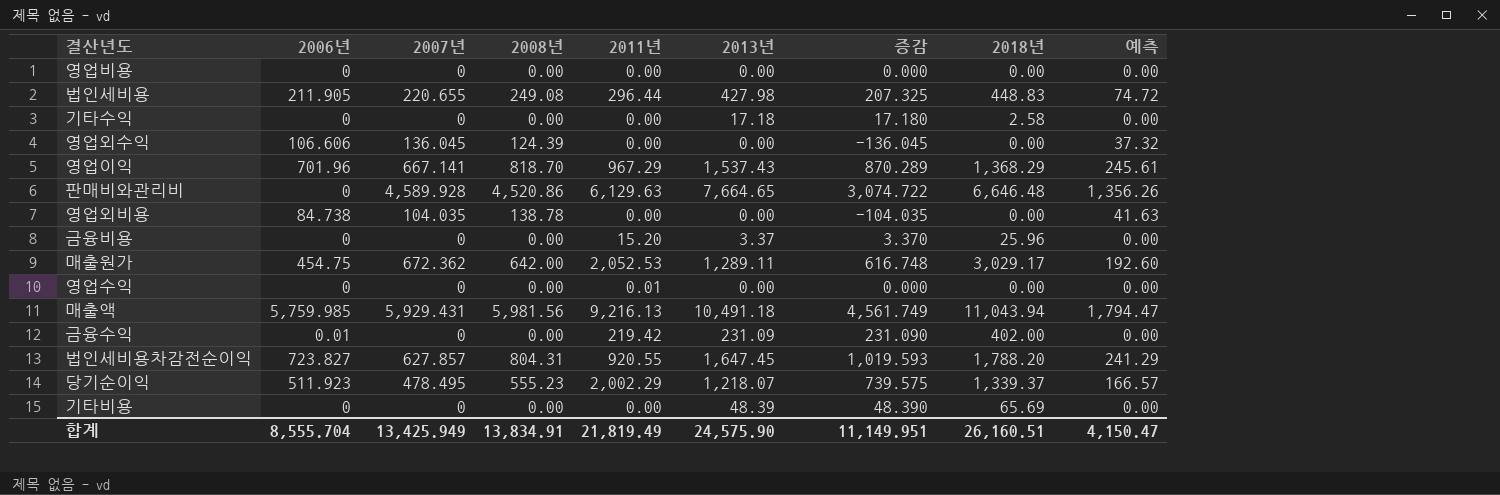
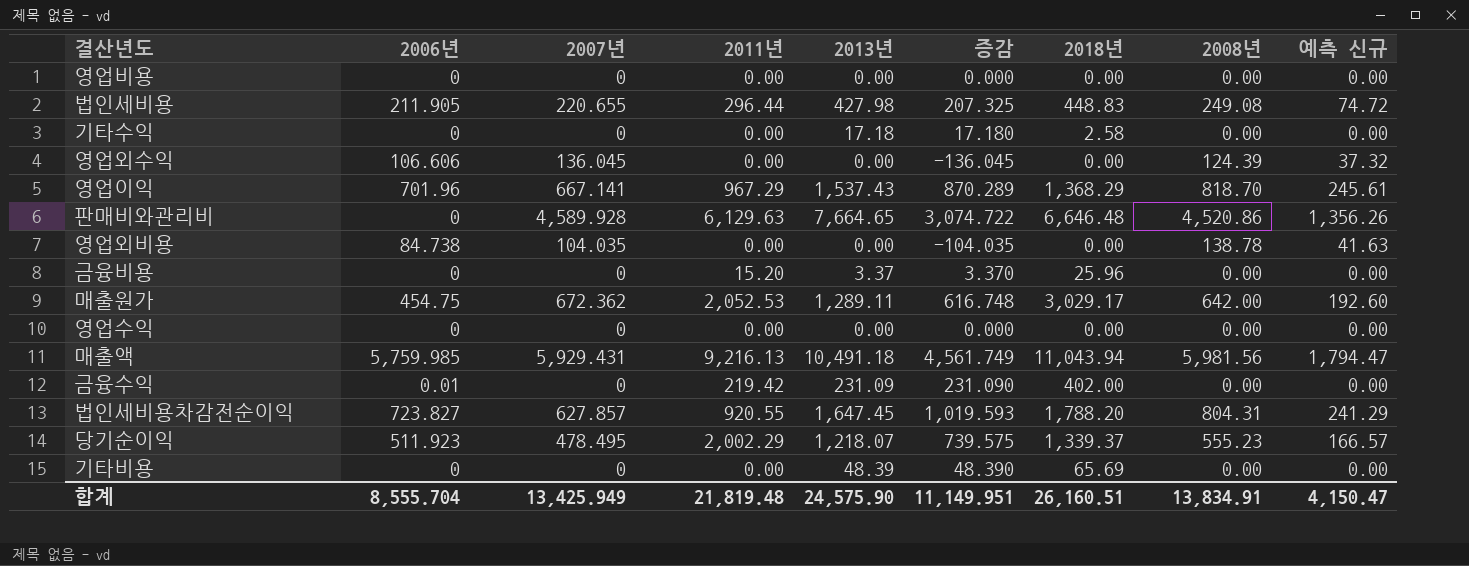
column 2008년 | position: 4 -> 8
column name: 예측 -> 예측 신규
영업수익 | 2011년: 0.01 -> 0.00
합계 | 2011년: 21,819.49 -> 21,819.48

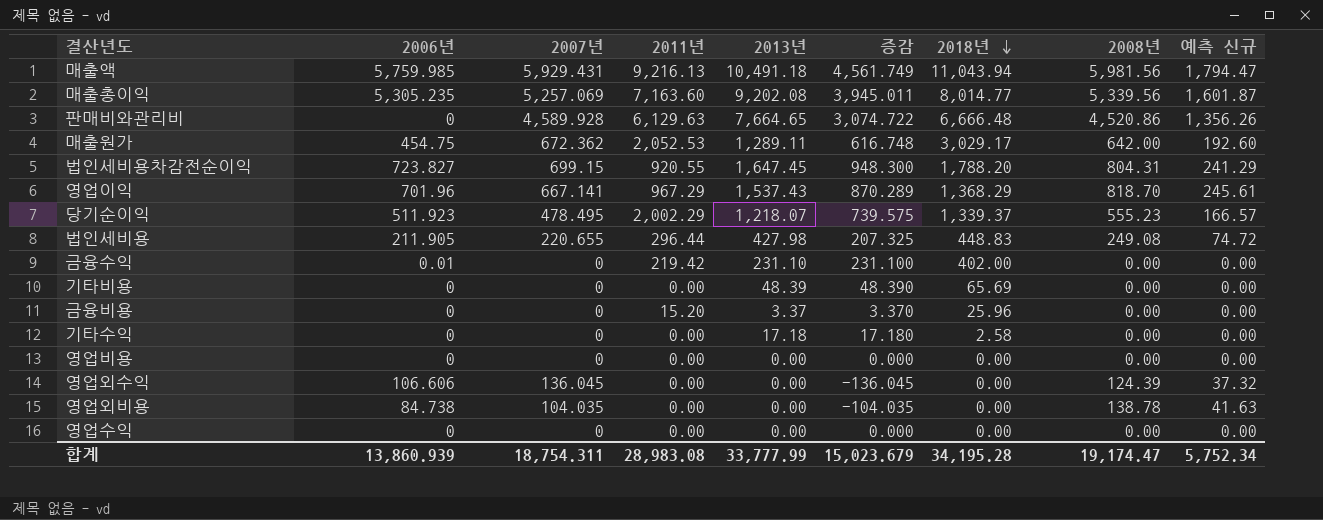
row order: none -> 2018년 descending
row 매출총이익: none -> 5,305.235 | 5,257.069 | 7,163.60 | 9,202.08 | 3,945.011 | 8,014.77 | 5,339.56 | 1,601.87
판매비와관리비 | 2018년: 6,646.48 -> 6,666.48
법인세비용차감전순이익 | 2007년: 627.857 -> 699.15
법인세비용차감전순이익 | 증감: 1,019.593 -> 948.300
금융수익 | 2013년: 231.09 -> 231.10
금융수익 | 증감: 231.090 -> 231.100
합계 | 2006년: 8,555.704 -> 13,860.939
합계 | 2007년: 13,425.949 -> 18,754.311
합계 | 2011년: 21,819.48 -> 28,983.08
합계 | 2013년: 24,575.90 -> 33,777.99
합계 | 증감: 11,149.951 -> 15,023.679
합계 | 2018년: 26,160.51 -> 34,195.28
합계 | 2008년: 13,834.91 -> 19,174.47
합계 | 예측 신규: 4,150.47 -> 5,752.34

